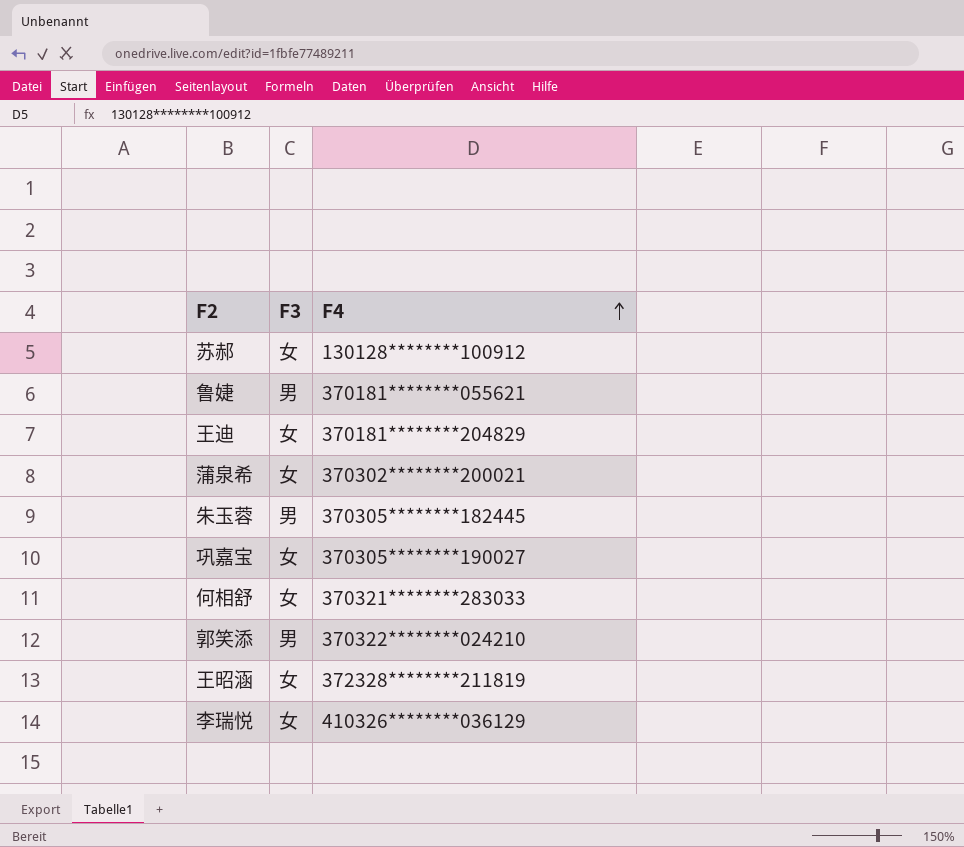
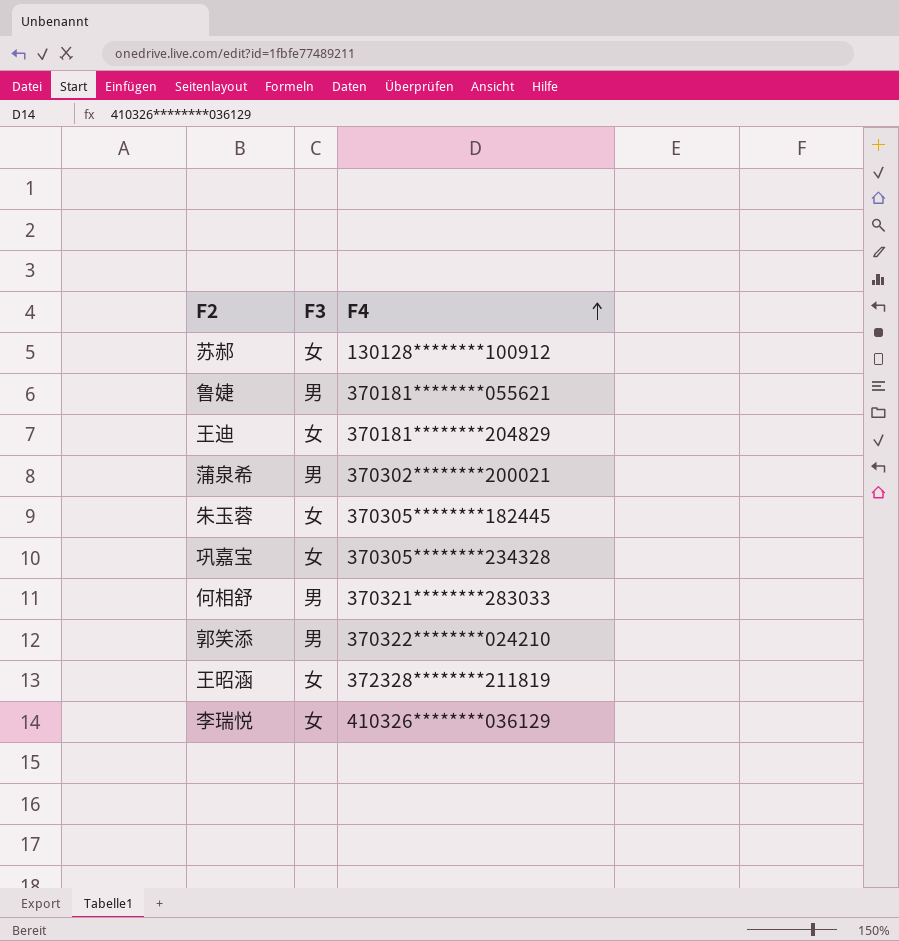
蒲泉希 | F3: 女 -> 男
朱玉蓉 | F3: 男 -> 女
巩嘉宝 | F4: 370305********190027 -> 370305********234328
何相舒 | F3: 女 -> 男

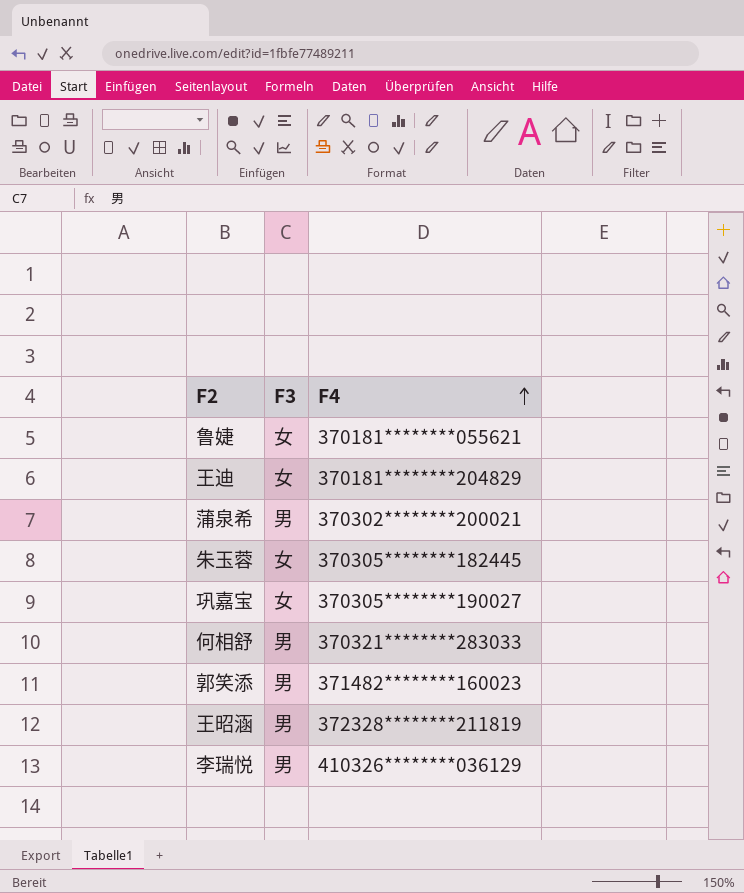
row 苏郝: 女 | 130128********100912 -> none
鲁婕 | F3: 男 -> 女
巩嘉宝 | F4: 370305********234328 -> 370305********190027
郭笑添 | F4: 370322********024210 -> 371482********160023
王昭涵 | F3: 女 -> 男
李瑞悦 | F3: 女 -> 男

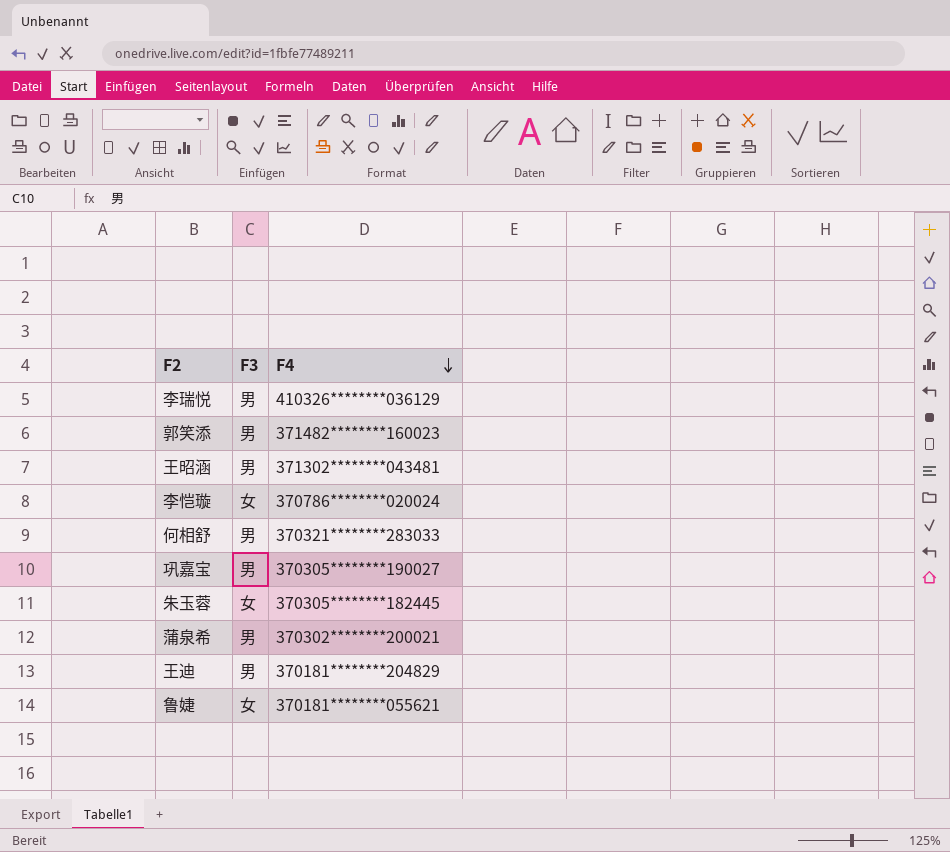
row order: F4 ascending -> F4 descending
王昭涵 | F4: 372328********211819 -> 371302********043481
row 李恺璇: none -> 女 | 370786********020024
巩嘉宝 | F3: 女 -> 男
王迪 | F3: 女 -> 男

